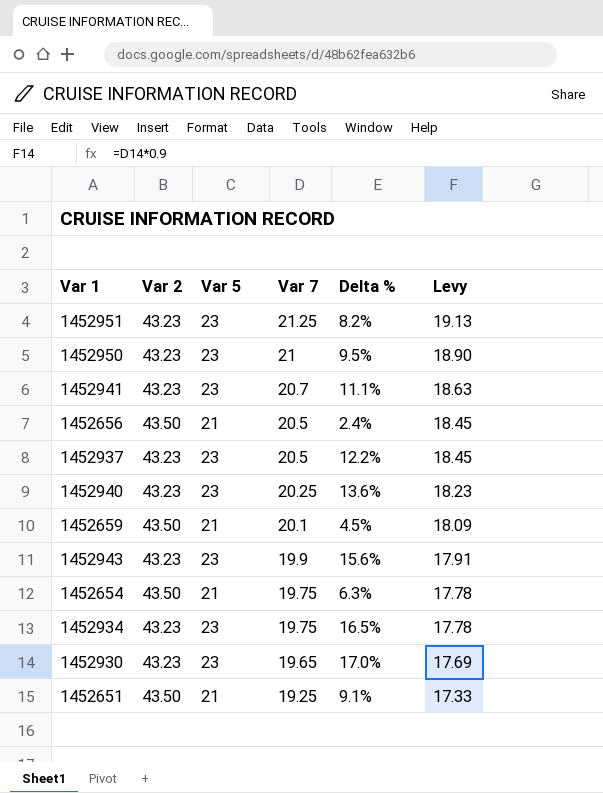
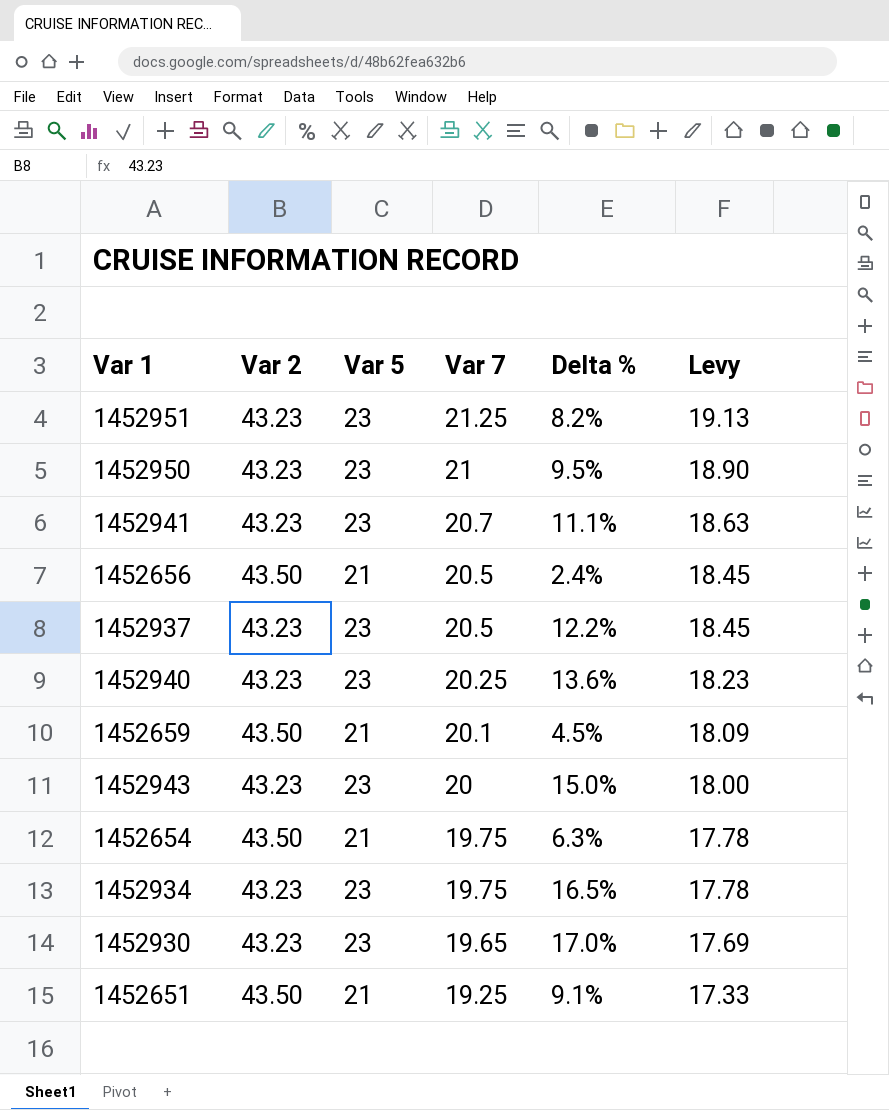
1452943 | Var 7: 19.9 -> 20
1452943 | Delta %: 15.6% -> 15.0%
1452943 | Levy: 17.91 -> 18.00

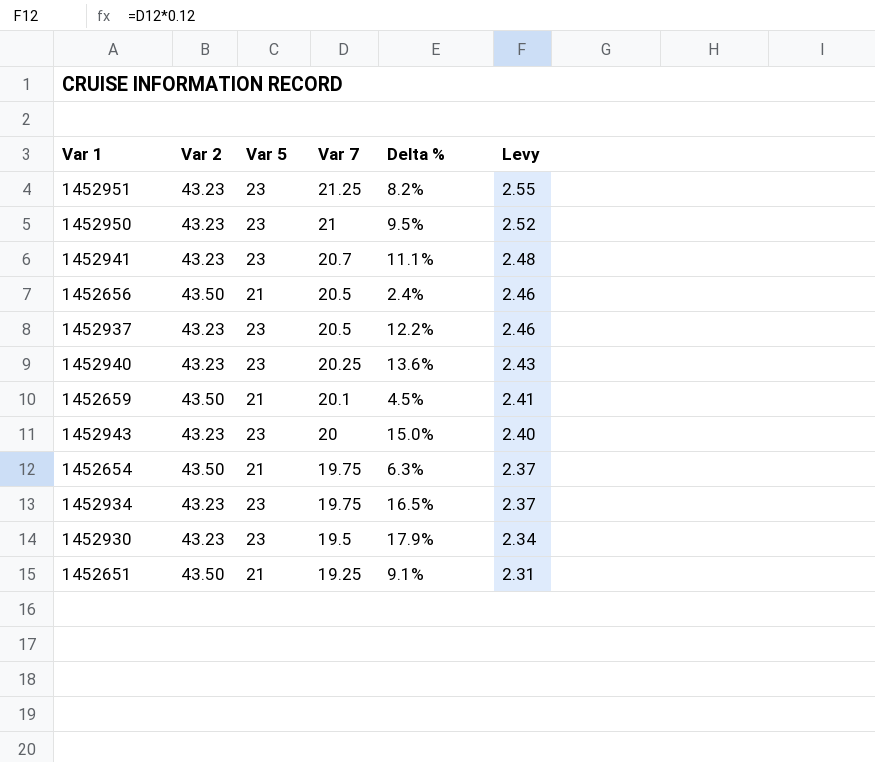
column Levy | formula: [Var 7] * 0.9 -> [Var 7] * 0.12
1452930 | Var 7: 19.65 -> 19.5
1452930 | Delta %: 17.0% -> 17.9%

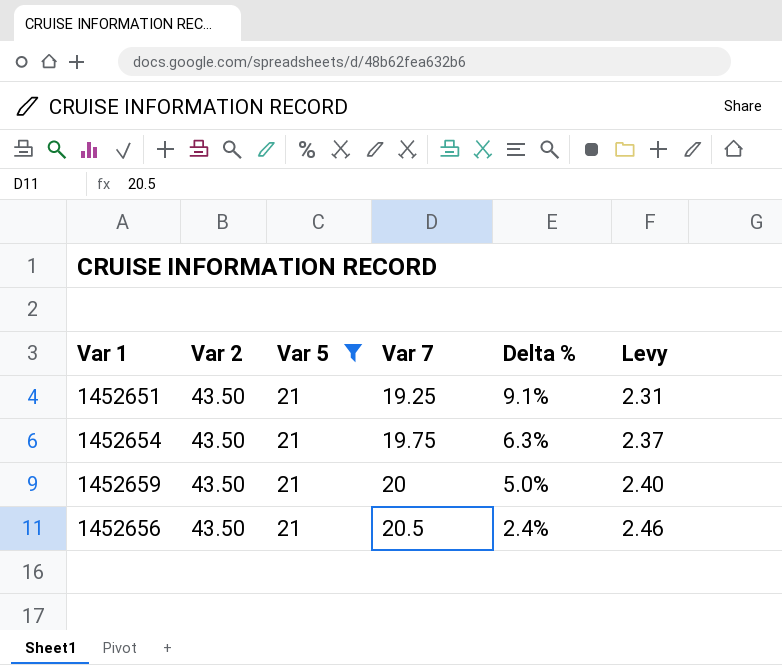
filter: none -> Var 5 = 21
row order: Var 7 descending -> Var 7 ascending
1452659 | Var 7: 20.1 -> 20
1452659 | Delta %: 4.5% -> 5.0%
1452659 | Levy: 2.41 -> 2.40

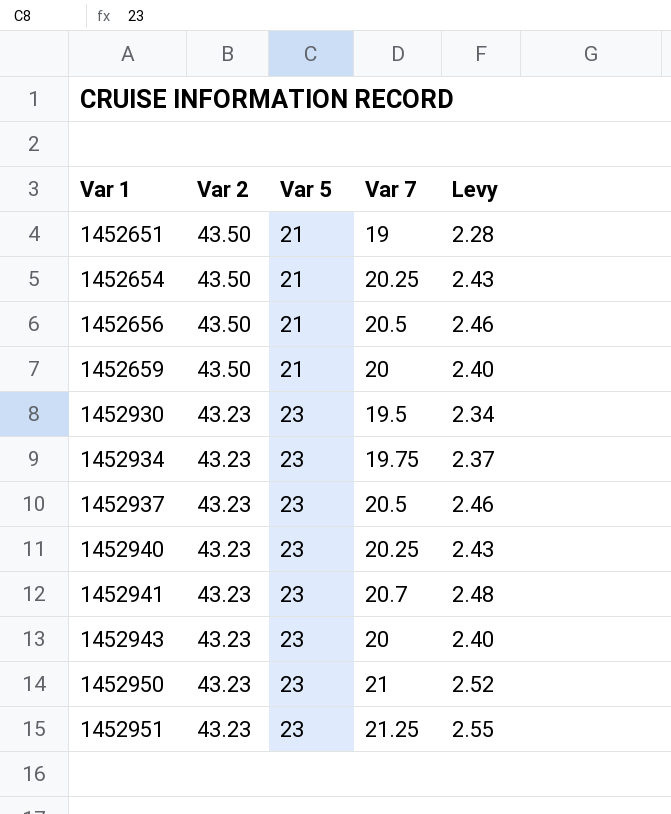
filter: Var 5 = 21 -> none
row order: Var 7 ascending -> Var 1 ascending
column Delta % | formula: ([Var 5] - [Var 7]) / [Var 7] -> none
1452651 | Var 7: 19.25 -> 19
1452651 | Levy: 2.31 -> 2.28
1452654 | Var 7: 19.75 -> 20.25
1452654 | Levy: 2.37 -> 2.43

